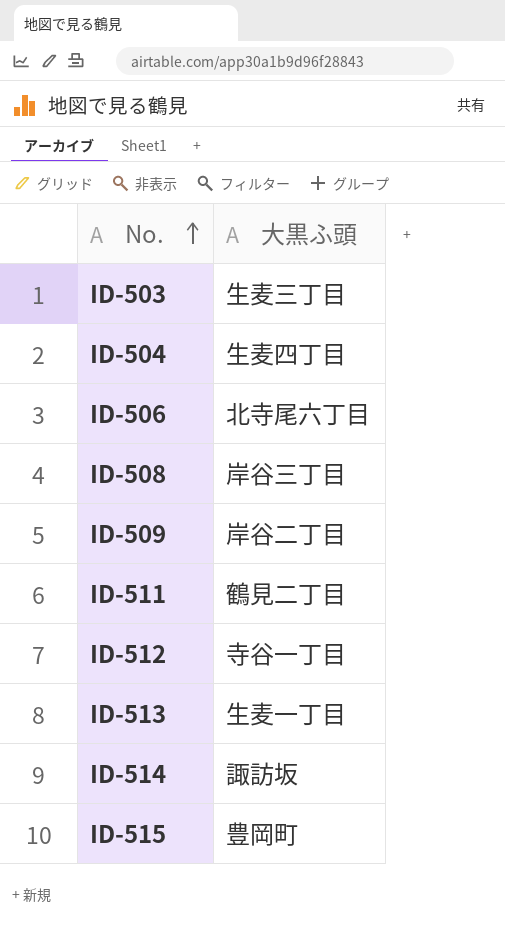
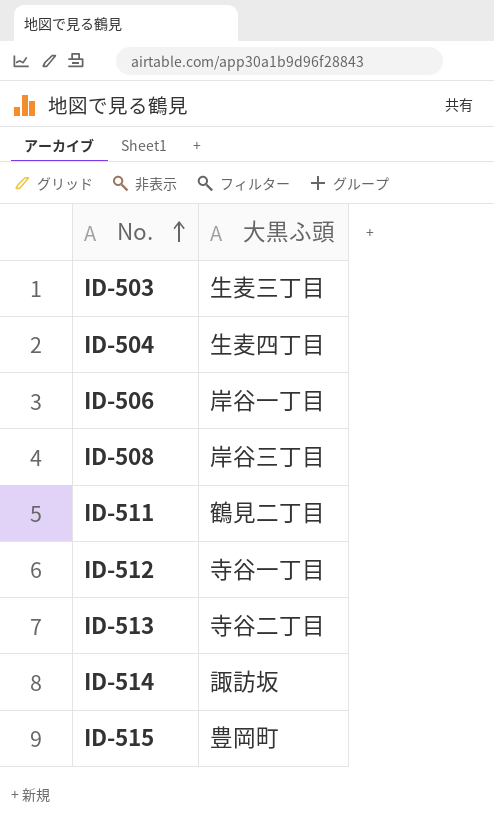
row ID-509: 岸谷二丁目 -> none
ID-506 | 大黒ふ頭: 北寺尾六丁目 -> 岸谷一丁目
ID-513 | 大黒ふ頭: 生麦一丁目 -> 寺谷二丁目

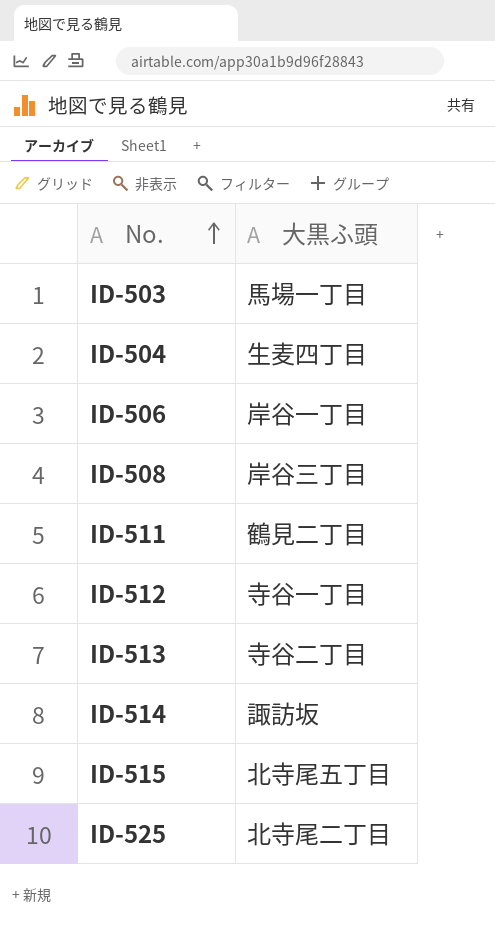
ID-503 | 大黒ふ頭: 生麦三丁目 -> 馬場一丁目
ID-515 | 大黒ふ頭: 豊岡町 -> 北寺尾五丁目
row ID-525: none -> 北寺尾二丁目

